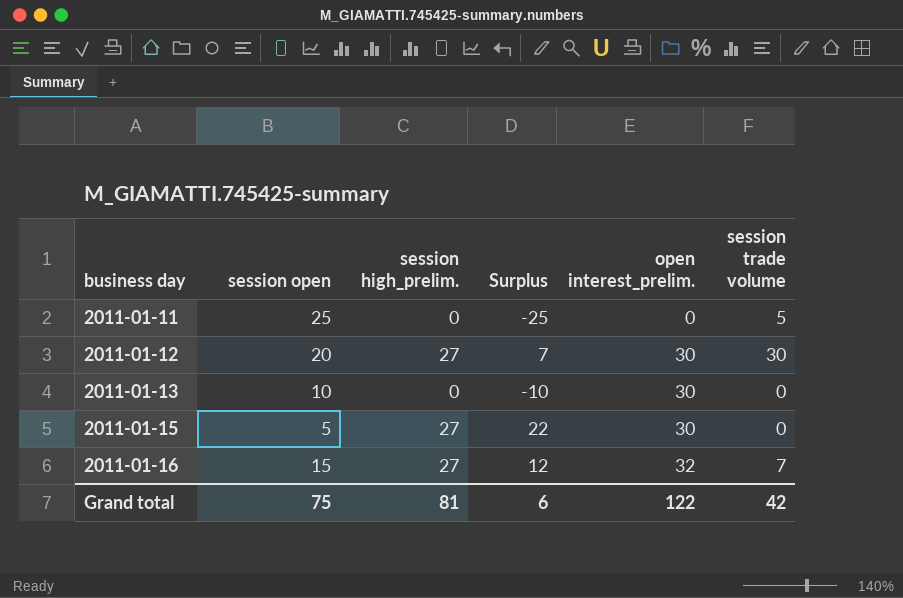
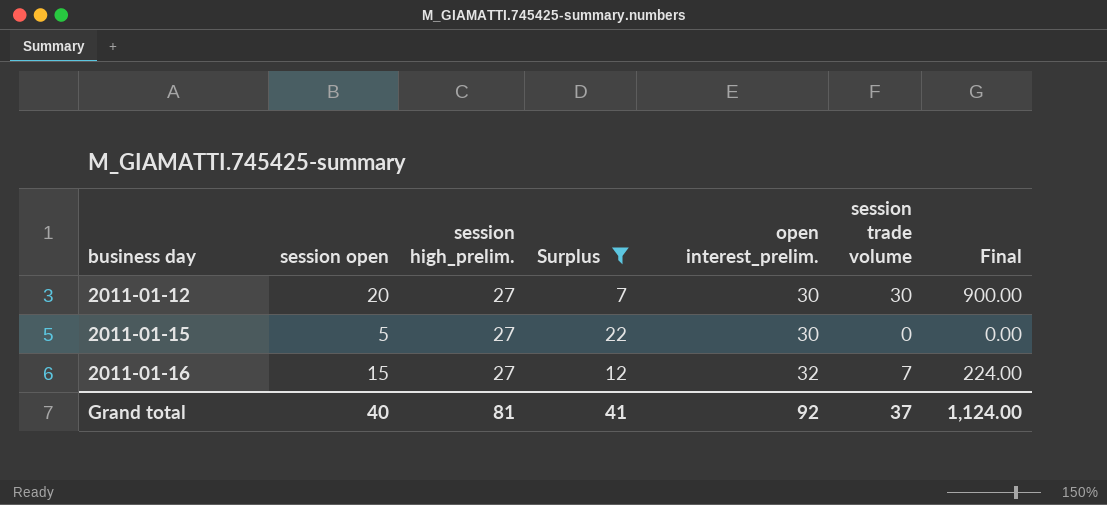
filter: none -> Surplus >= 7
column Final | formula: none -> [open interest_prelim.] * [session trade volume]
Grand total | session open: 75 -> 40
Grand total | Surplus: 6 -> 41
Grand total | open interest_prelim.: 122 -> 92
Grand total | session trade volume: 42 -> 37

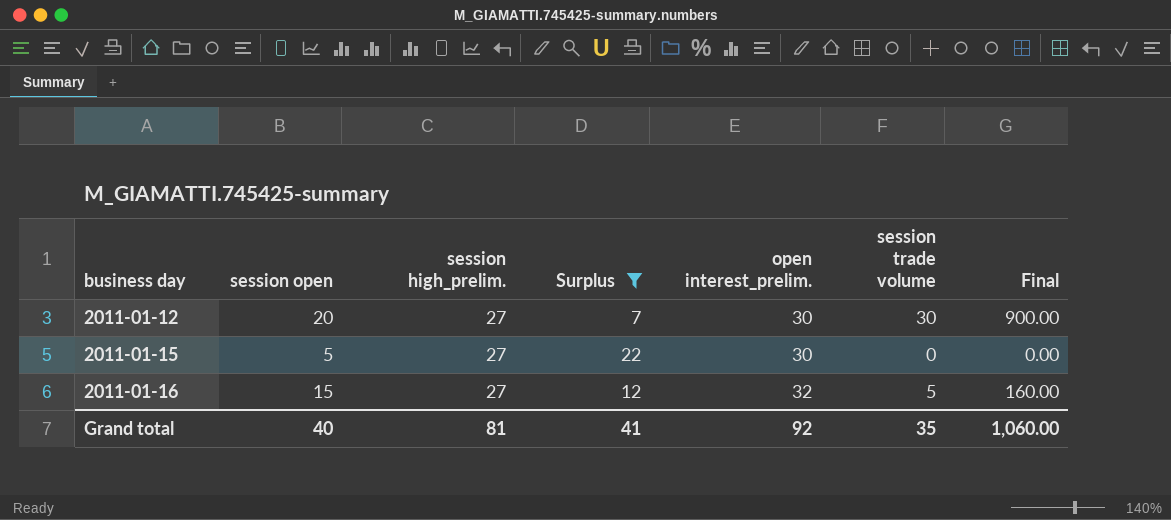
2011-01-16 | session trade volume: 7 -> 5
2011-01-16 | Final: 224.00 -> 160.00
Grand total | session trade volume: 37 -> 35
Grand total | Final: 1,124.00 -> 1,060.00

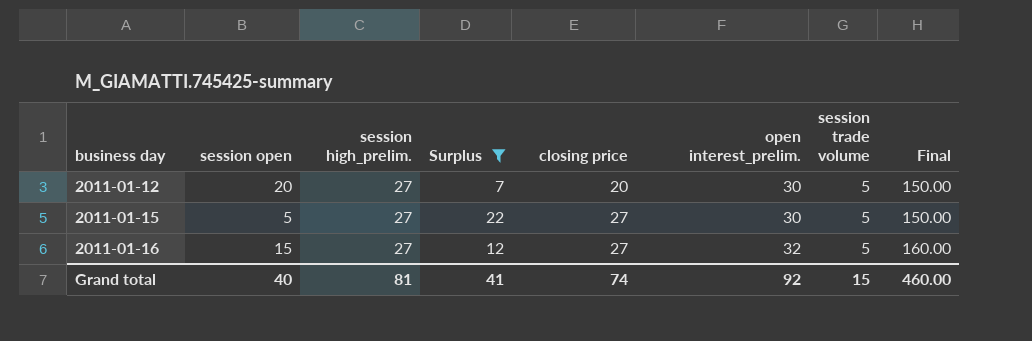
column closing price | position: none -> 5
2011-01-12 | session trade volume: 30 -> 5
2011-01-12 | Final: 900.00 -> 150.00
2011-01-15 | session trade volume: 0 -> 5
2011-01-15 | Final: 0.00 -> 150.00
Grand total | session trade volume: 35 -> 15
Grand total | Final: 1,060.00 -> 460.00

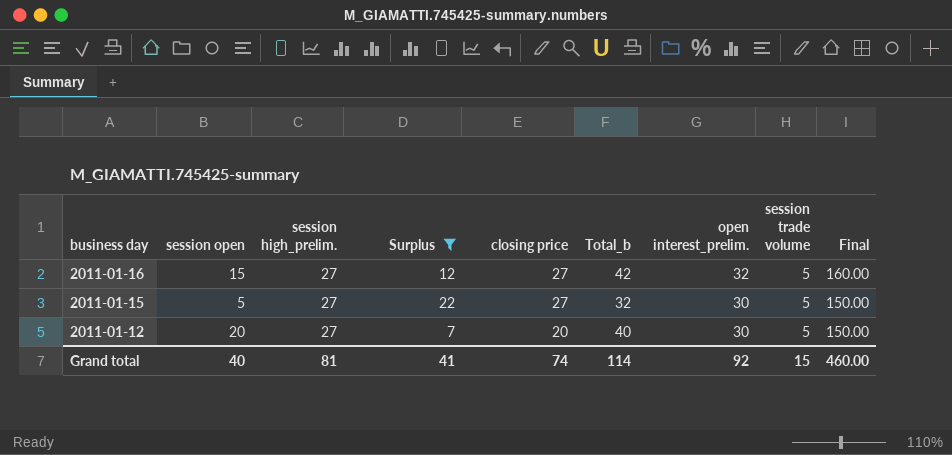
row order: business day ascending -> business day descending
column Total_b | formula: none -> [session open] + [closing price]

